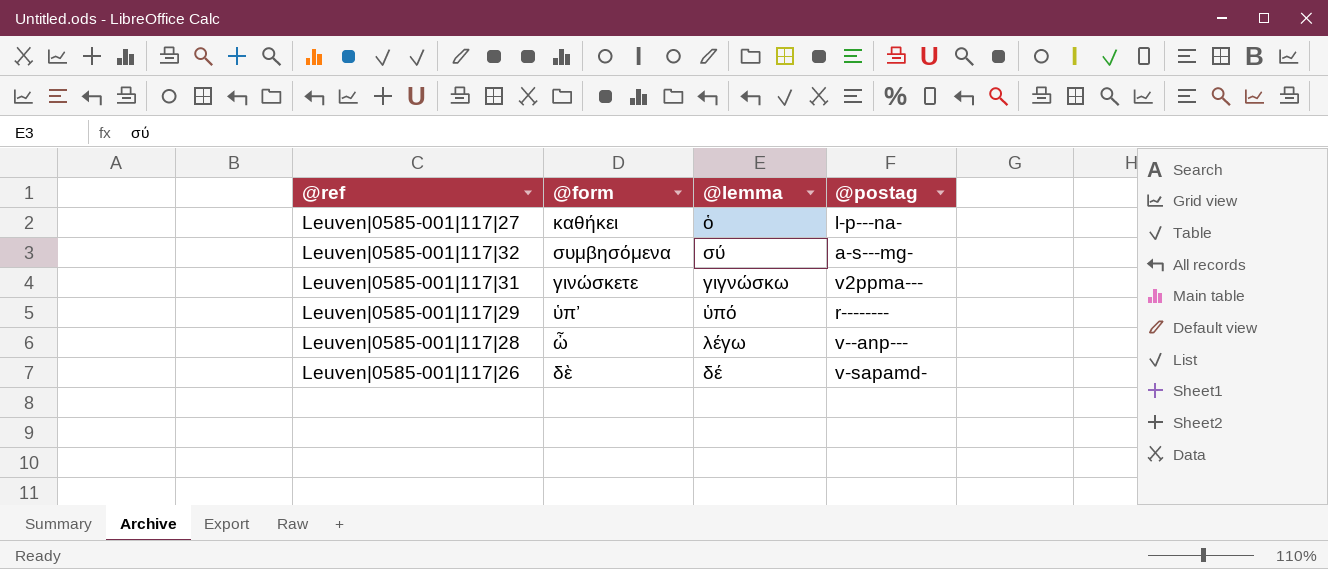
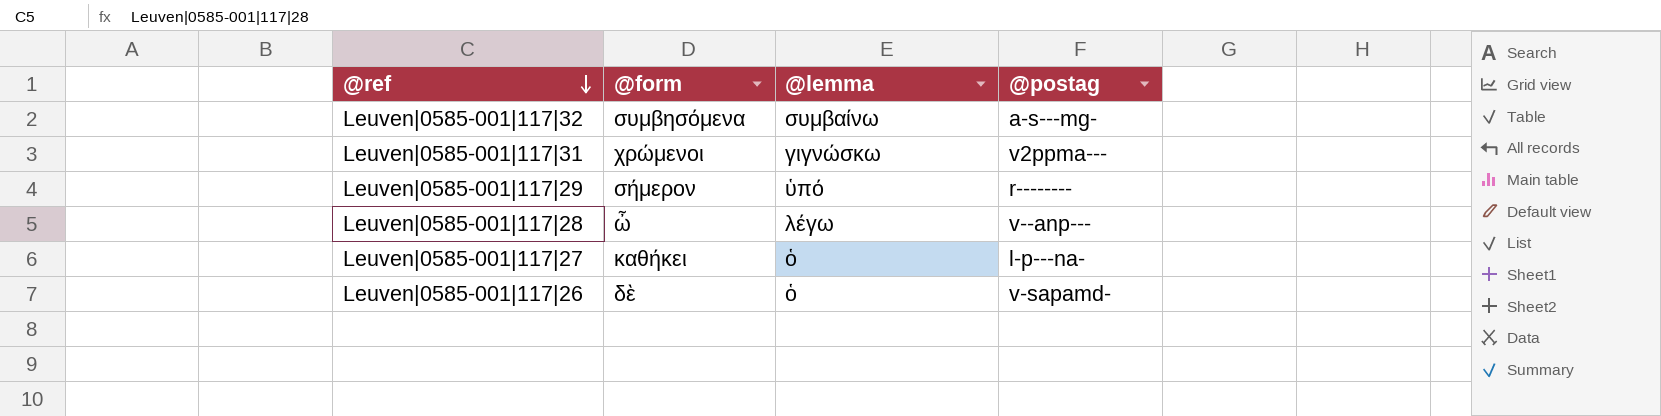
row order: none -> @ref descending
Leuven|0585-001|117|32 | @lemma: σύ -> συμβαίνω
Leuven|0585-001|117|31 | @form: γινώσκετε -> χρώμενοι
Leuven|0585-001|117|29 | @form: ὑπ’ -> σήμερον
Leuven|0585-001|117|26 | @lemma: δέ -> ὁ

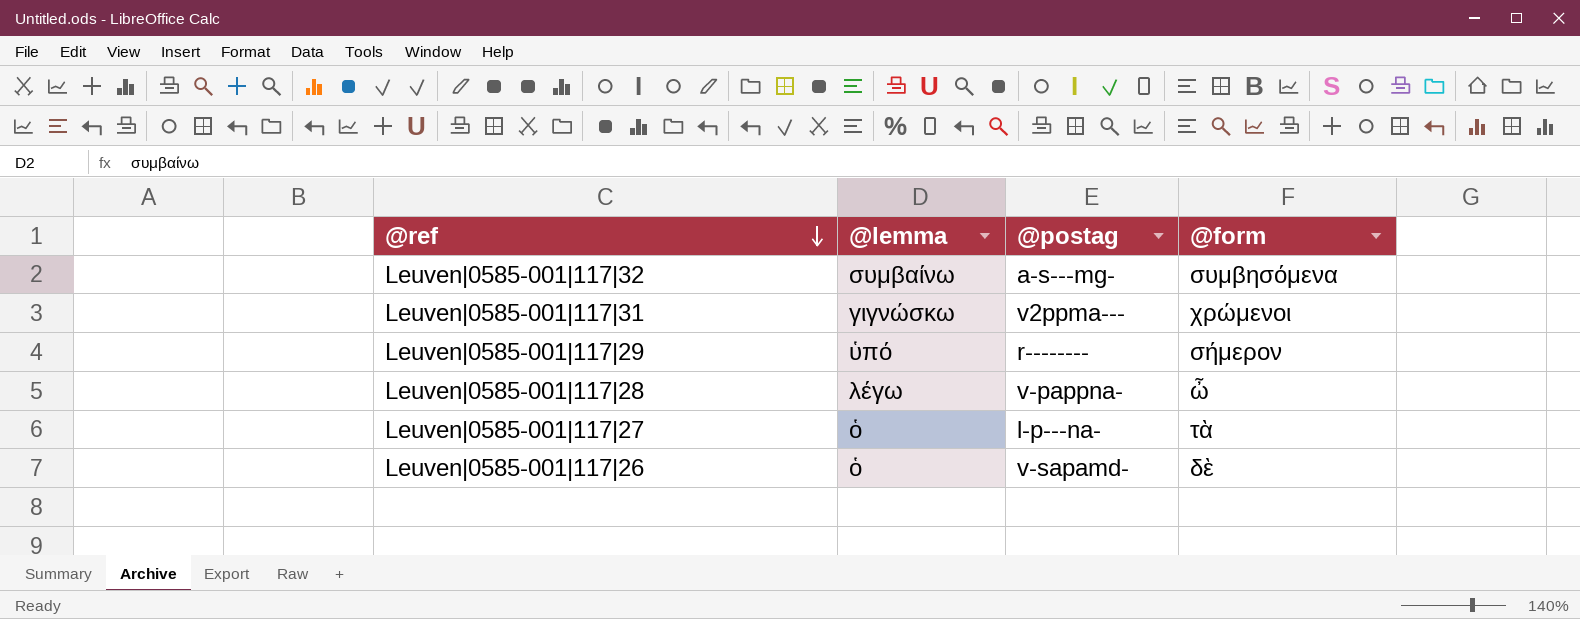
column @form | position: 2 -> 4
Leuven|0585-001|117|28 | @postag: v--anp--- -> v-pappna-
Leuven|0585-001|117|27 | @form: καθήκει -> τὰ

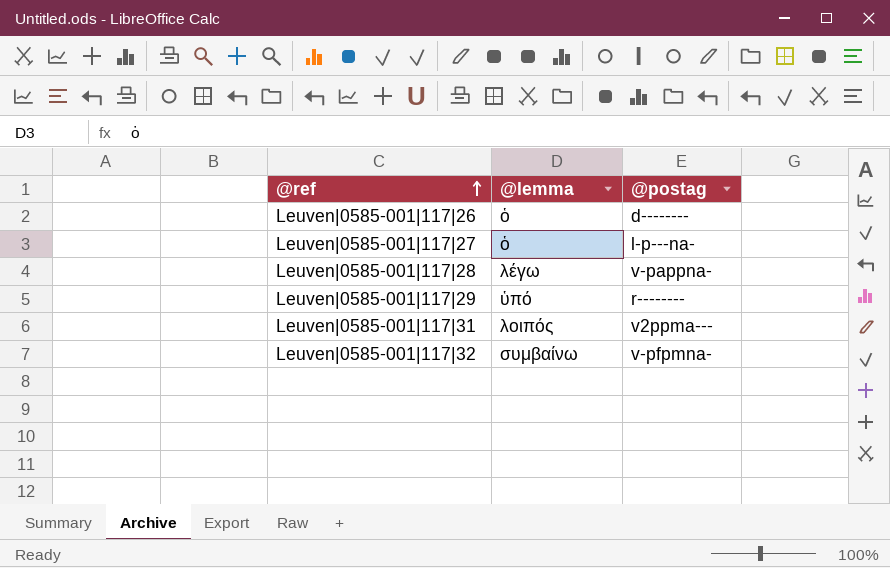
row order: @ref descending -> @ref ascending
column @form | position: 4 -> none
Leuven|0585-001|117|26 | @postag: v-sapamd- -> d--------
Leuven|0585-001|117|31 | @lemma: γιγνώσκω -> λοιπός
Leuven|0585-001|117|32 | @postag: a-s---mg- -> v-pfpmna-

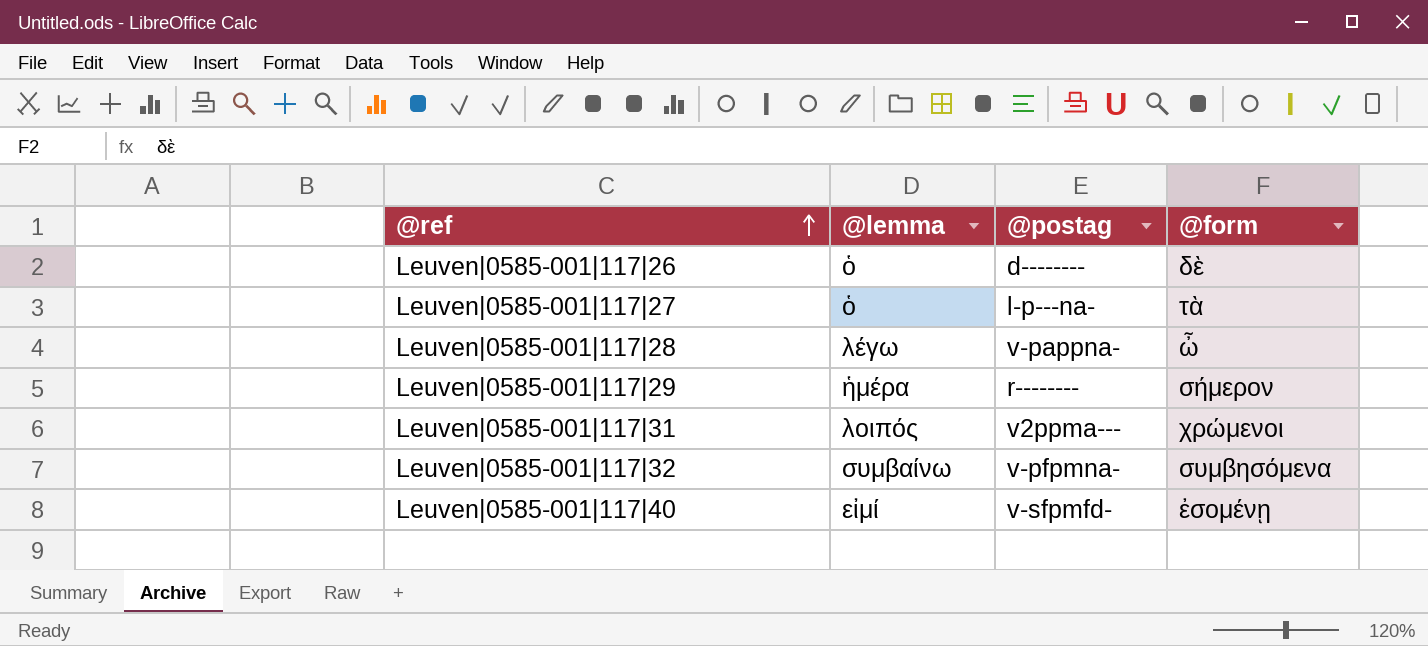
column @form | position: none -> 4
Leuven|0585-001|117|29 | @lemma: ὑπό -> ἡμέρα
row Leuven|0585-001|117|40: none -> εἰμί | v-sfpmfd- | ἐσομένῃ

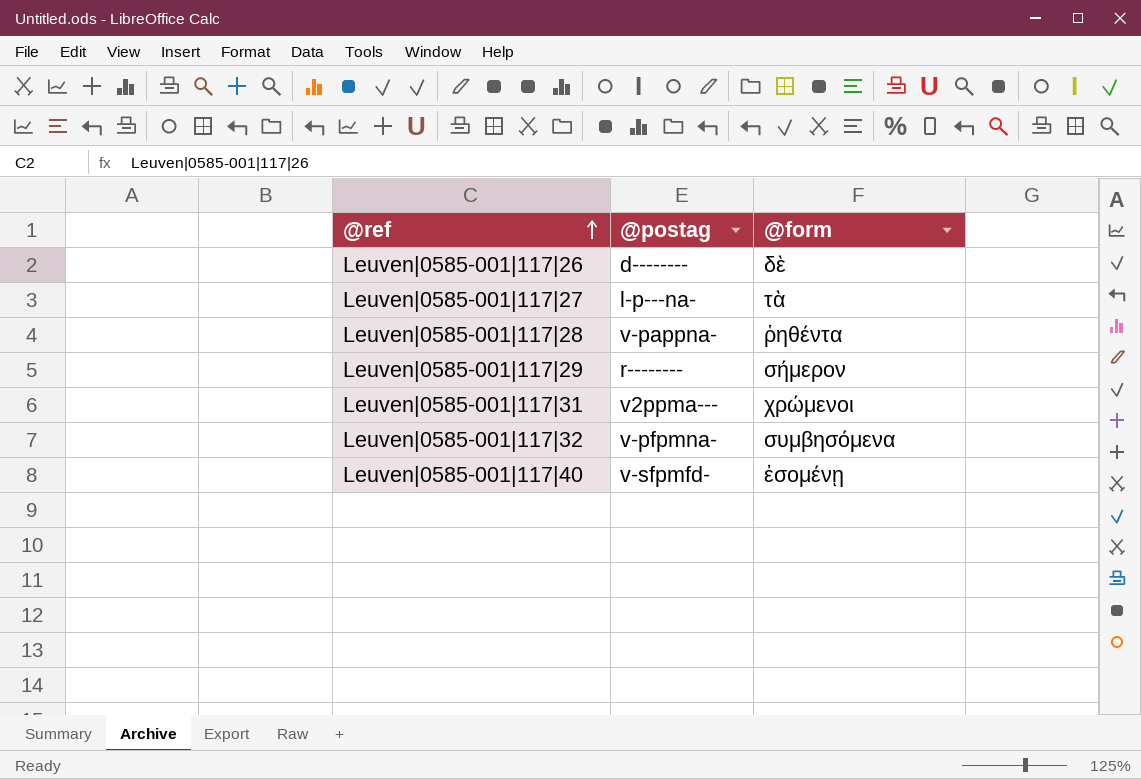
column @lemma | position: 2 -> none
Leuven|0585-001|117|28 | @form: ὦ -> ῥηθέντα

